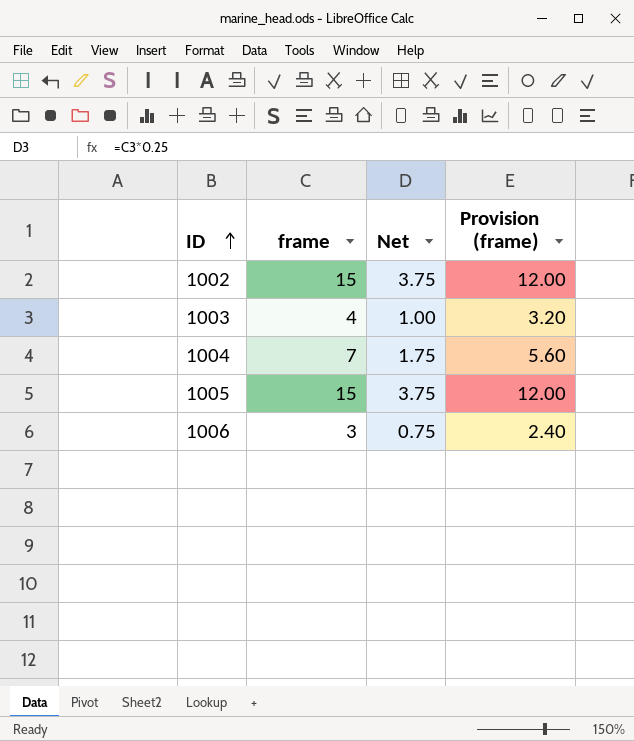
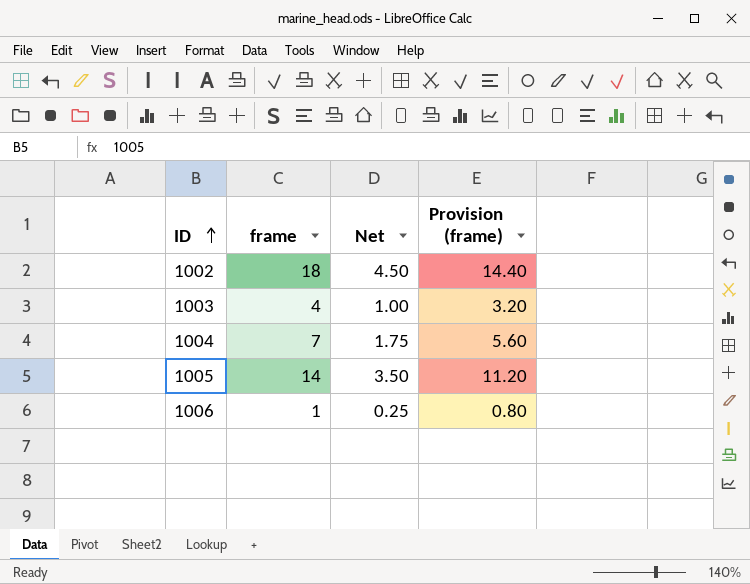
1002 | frame: 15 -> 18
1002 | Net: 3.75 -> 4.50
1002 | Provision (frame): 12.00 -> 14.40
1005 | frame: 15 -> 14
1005 | Net: 3.75 -> 3.50
1005 | Provision (frame): 12.00 -> 11.20
1006 | frame: 3 -> 1
1006 | Net: 0.75 -> 0.25
1006 | Provision (frame): 2.40 -> 0.80

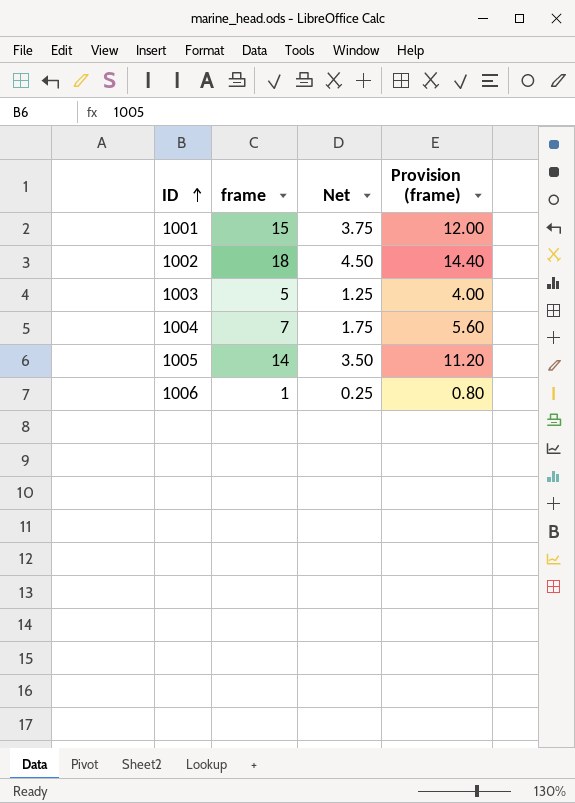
row 1001: none -> 15 | 3.75 | 12.00
1003 | frame: 4 -> 5
1003 | Net: 1.00 -> 1.25
1003 | Provision (frame): 3.20 -> 4.00

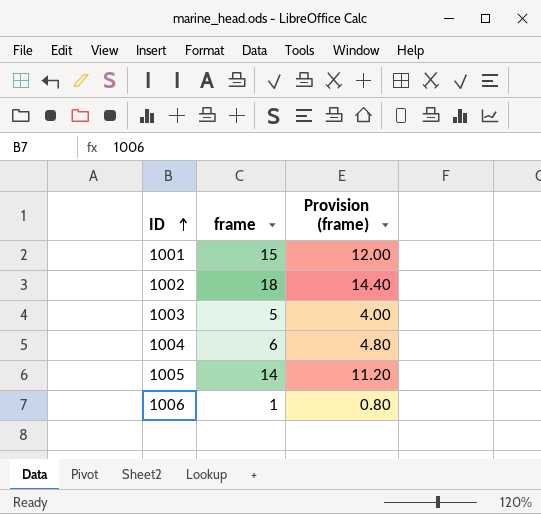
column Net | formula: [frame] * 0.25 -> none
1004 | frame: 7 -> 6
1004 | Provision (frame): 5.60 -> 4.80

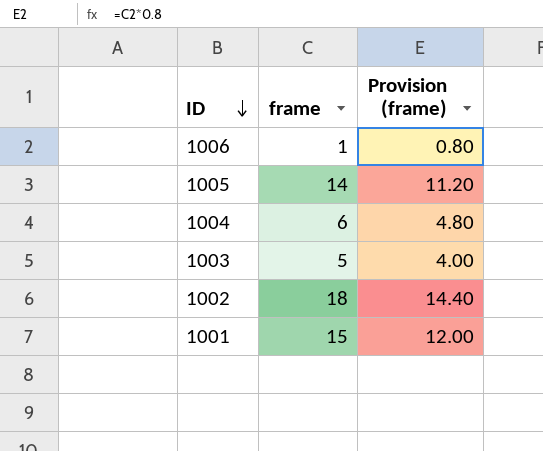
row order: ID ascending -> ID descending

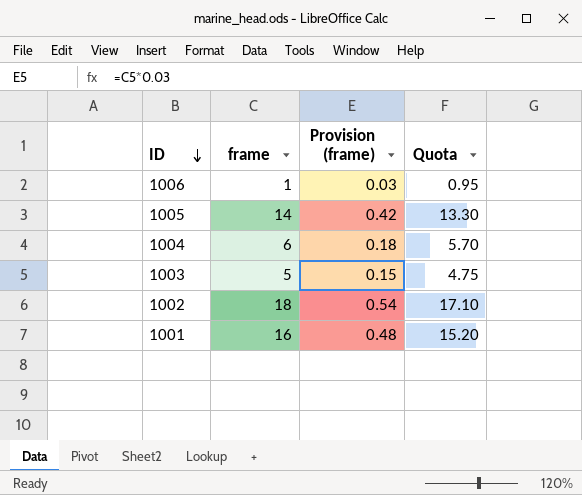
column Provision (frame) | formula: [frame] * 0.8 -> [frame] * 0.03
column Quota | formula: none -> [frame] * 0.95
1001 | frame: 15 -> 16

